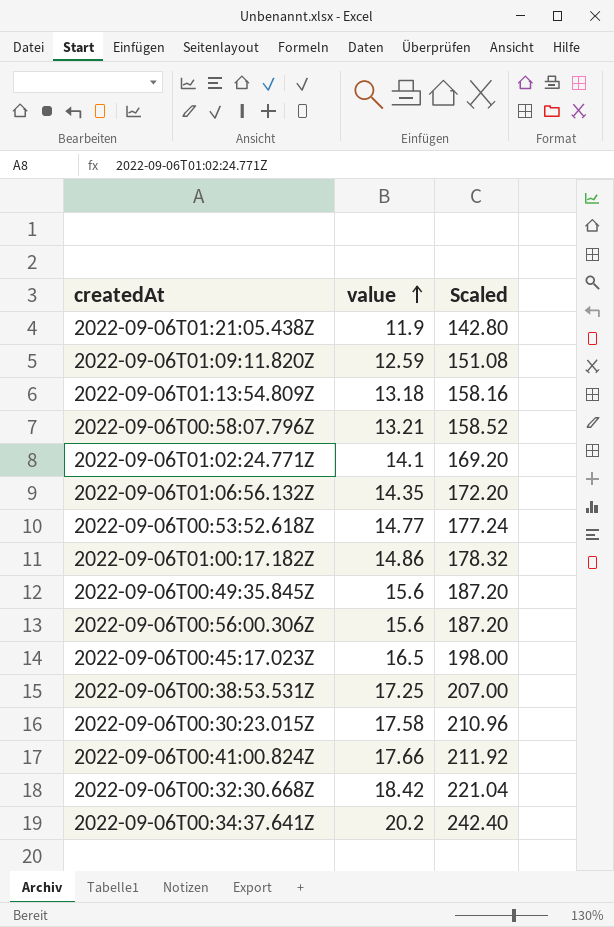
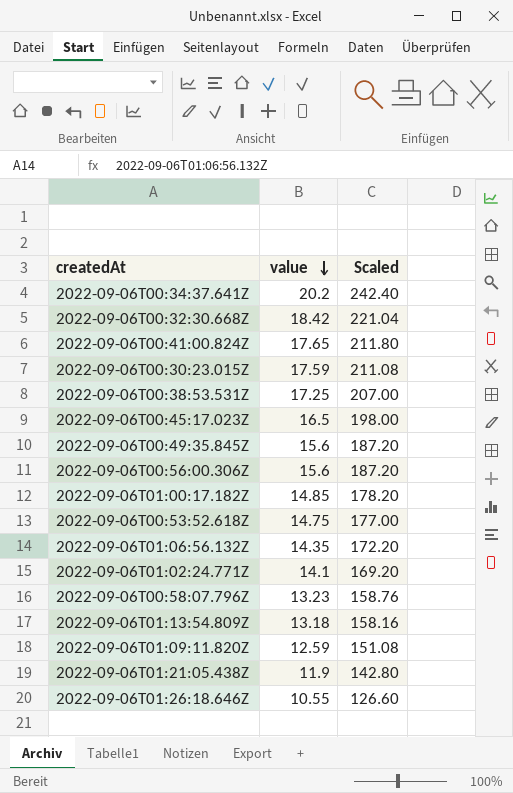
row order: value ascending -> value descending
2022-09-06T00:41:00.824Z | value: 17.66 -> 17.65
2022-09-06T00:41:00.824Z | Scaled: 211.92 -> 211.80
2022-09-06T00:30:23.015Z | value: 17.58 -> 17.59
2022-09-06T00:30:23.015Z | Scaled: 210.96 -> 211.08
2022-09-06T01:00:17.182Z | value: 14.86 -> 14.85
2022-09-06T01:00:17.182Z | Scaled: 178.32 -> 178.20
2022-09-06T00:53:52.618Z | value: 14.77 -> 14.75
2022-09-06T00:53:52.618Z | Scaled: 177.24 -> 177.00
2022-09-06T00:58:07.796Z | value: 13.21 -> 13.23
2022-09-06T00:58:07.796Z | Scaled: 158.52 -> 158.76
row 2022-09-06T01:26:18.646Z: none -> 10.55 | 126.60

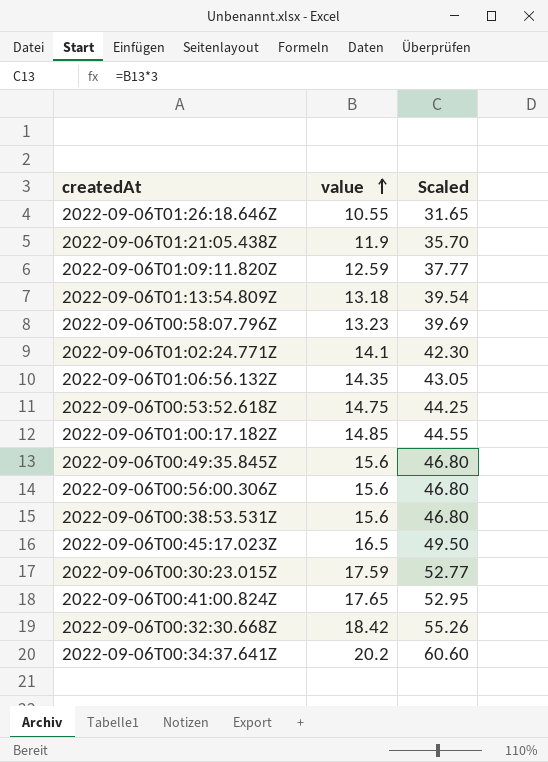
row order: value descending -> value ascending
column Scaled | formula: [value] * 12 -> [value] * 3
2022-09-06T00:38:53.531Z | value: 17.25 -> 15.6

